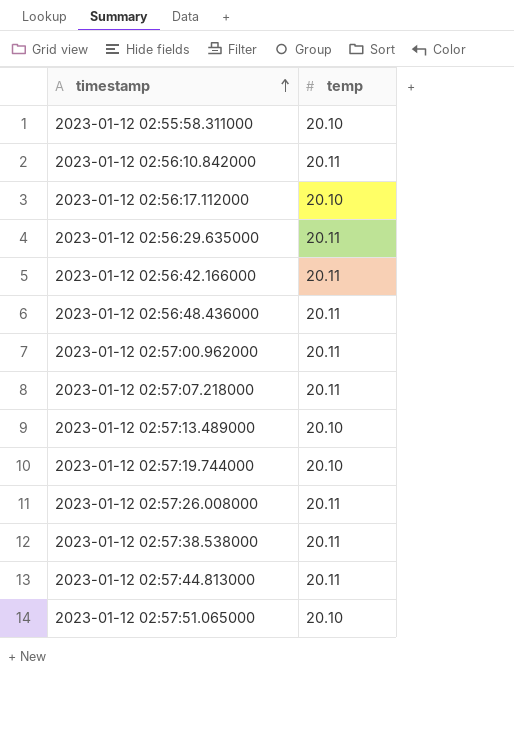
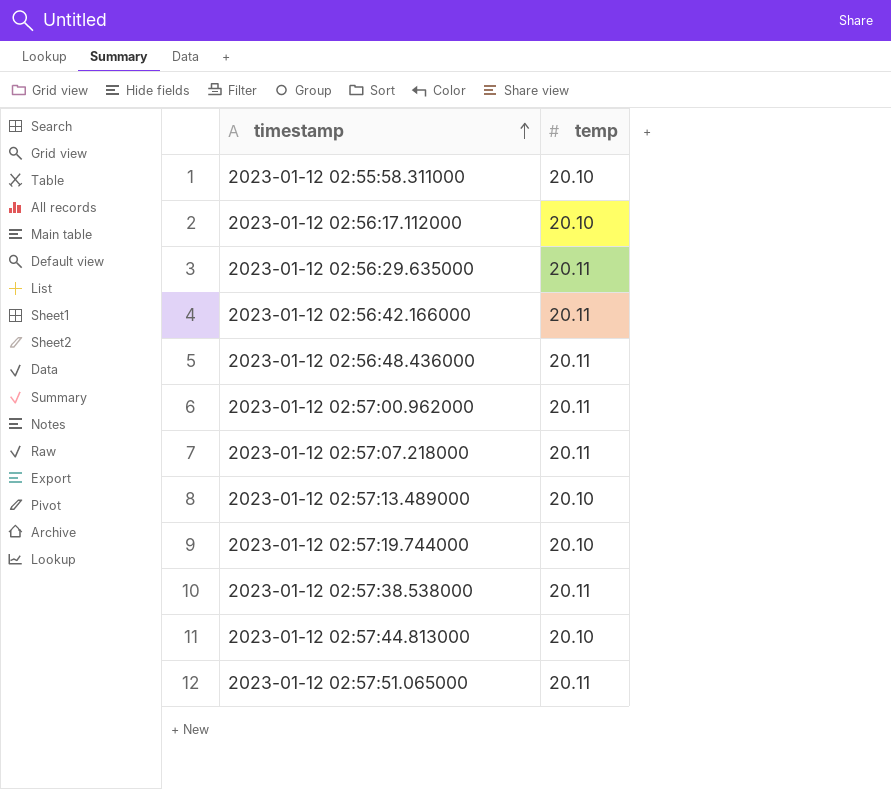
row 2023-01-12 02:56:10.842000: 20.11 -> none
row 2023-01-12 02:57:26.008000: 20.11 -> none
2023-01-12 02:57:44.813000 | temp: 20.11 -> 20.10
2023-01-12 02:57:51.065000 | temp: 20.10 -> 20.11

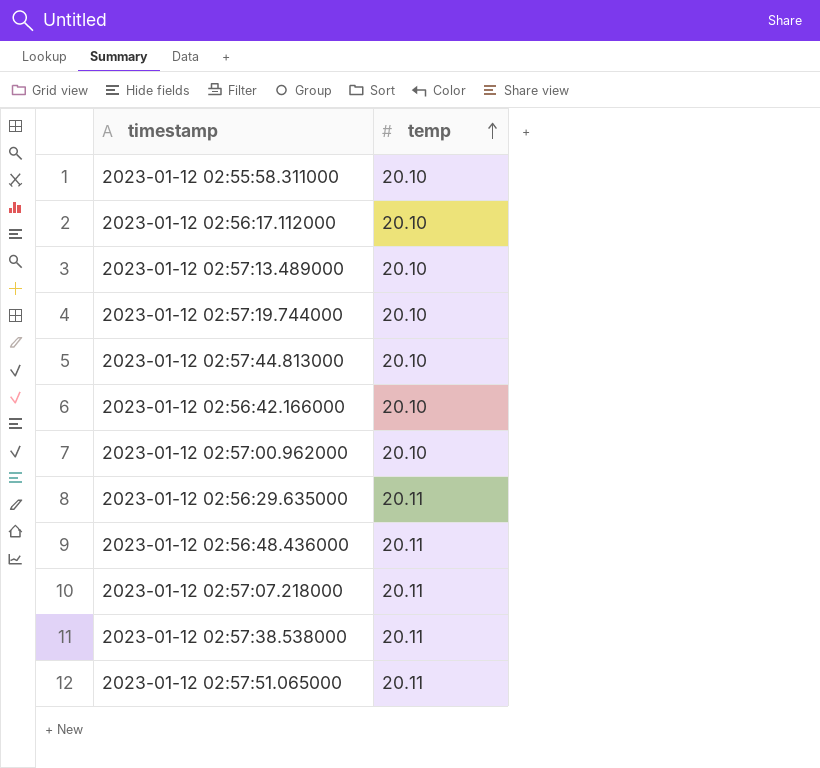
row order: timestamp ascending -> temp ascending
2023-01-12 02:56:42.166000 | temp: 20.11 -> 20.10
2023-01-12 02:57:00.962000 | temp: 20.11 -> 20.10

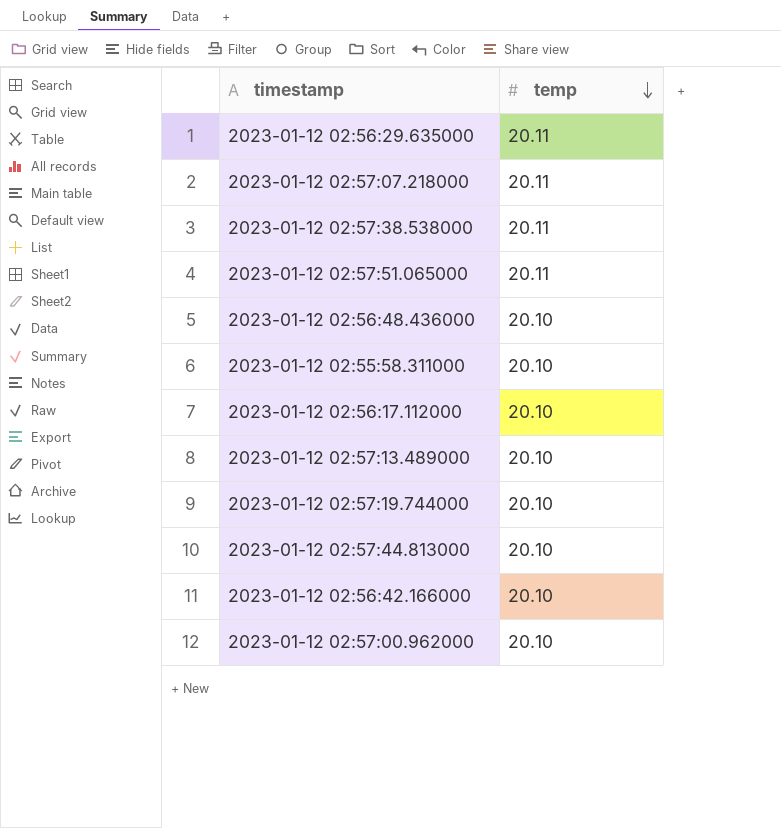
row order: temp ascending -> temp descending
2023-01-12 02:56:48.436000 | temp: 20.11 -> 20.10

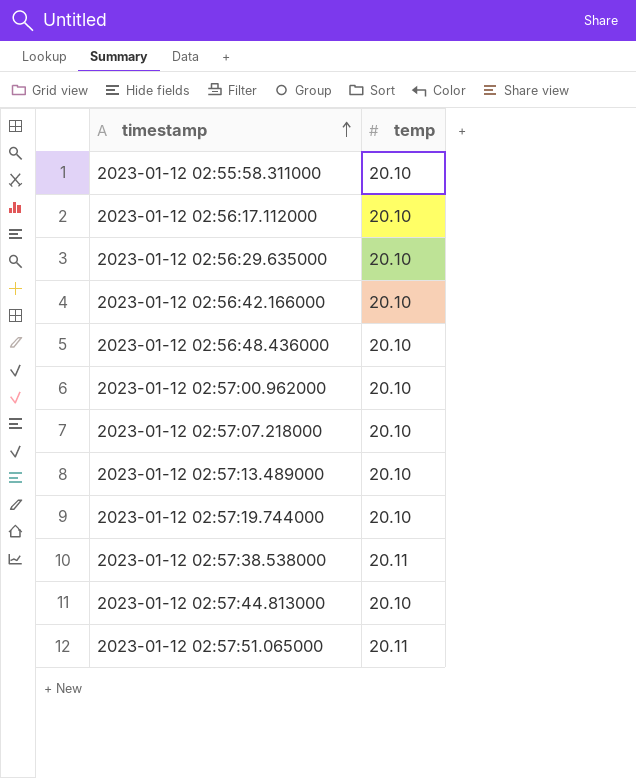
row order: temp descending -> timestamp ascending
2023-01-12 02:56:29.635000 | temp: 20.11 -> 20.10
2023-01-12 02:57:07.218000 | temp: 20.11 -> 20.10

